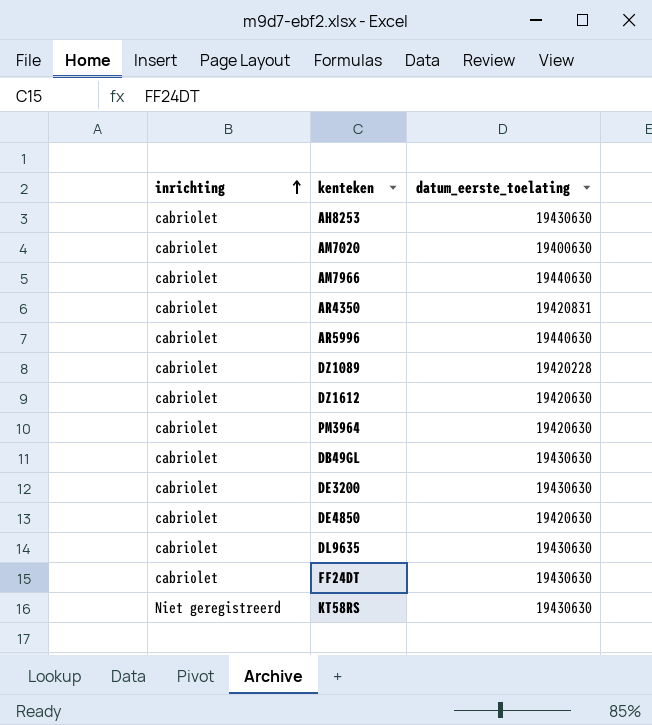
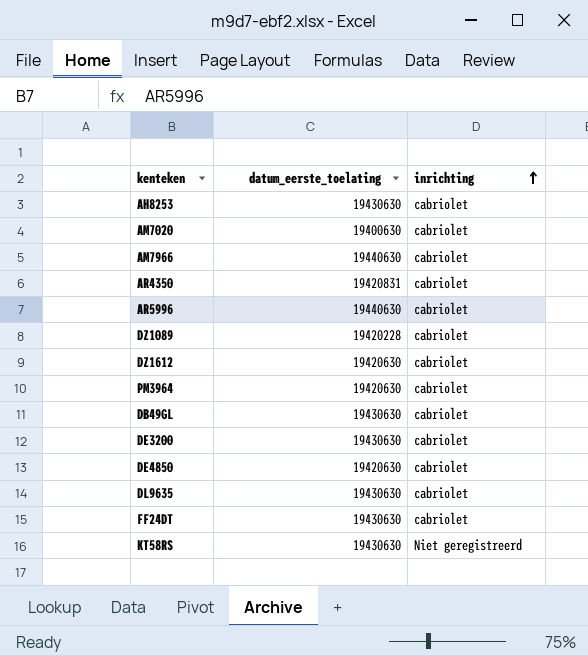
column inrichting | position: 1 -> 3

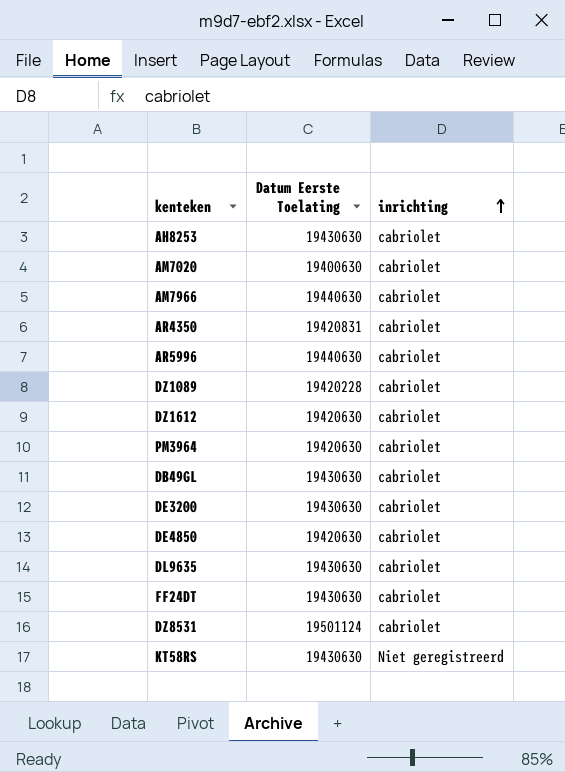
column name: datum_eerste_toelating -> Datum Eerste Toelating
row DZ8531: none -> 19501124 | cabriolet

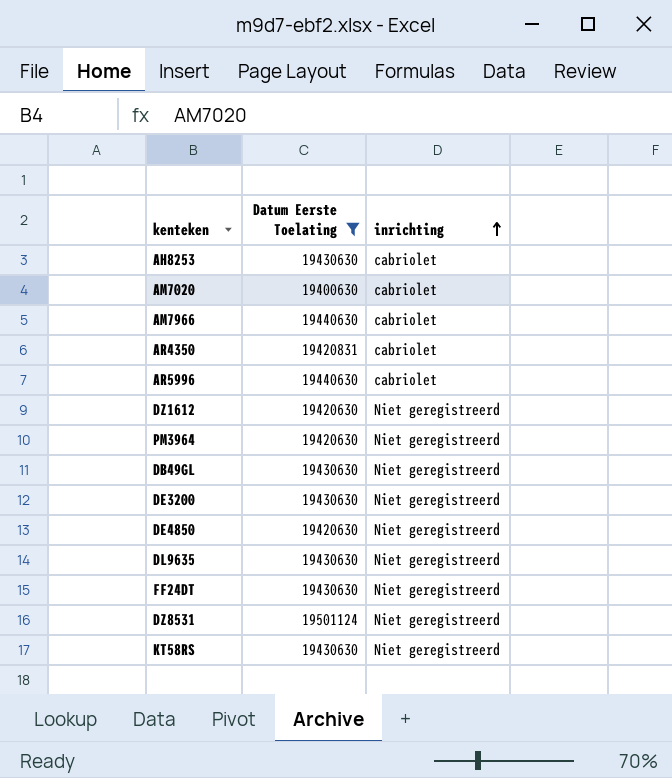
filter: none -> Datum Eerste Toelating != 19420228
DZ1612 | inrichting: cabriolet -> Niet geregistreerd
PM3964 | inrichting: cabriolet -> Niet geregistreerd
DB49GL | inrichting: cabriolet -> Niet geregistreerd
DE3200 | inrichting: cabriolet -> Niet geregistreerd
DE4850 | inrichting: cabriolet -> Niet geregistreerd
DL9635 | inrichting: cabriolet -> Niet geregistreerd
FF24DT | inrichting: cabriolet -> Niet geregistreerd
DZ8531 | inrichting: cabriolet -> Niet geregistreerd

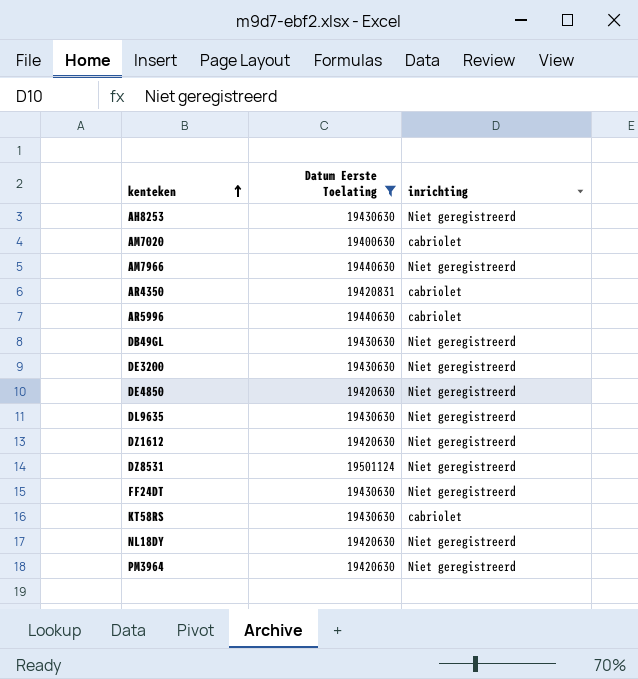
row order: inrichting ascending -> kenteken ascending
AH8253 | inrichting: cabriolet -> Niet geregistreerd
AM7966 | inrichting: cabriolet -> Niet geregistreerd
KT58RS | inrichting: Niet geregistreerd -> cabriolet
row NL18DY: none -> 19420630 | Niet geregistreerd

